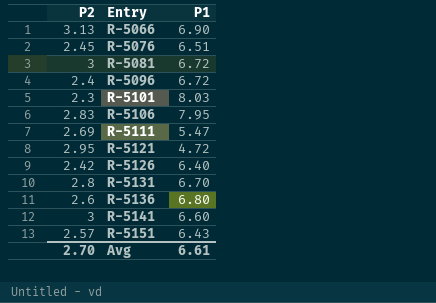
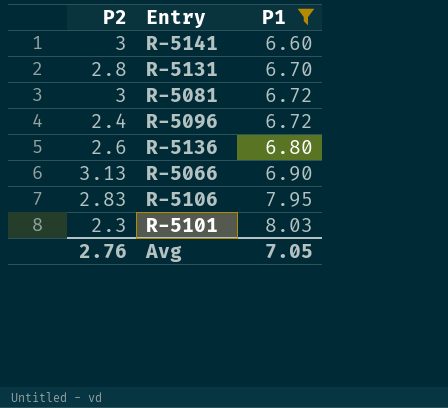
filter: none -> P1 >= 6.60
row order: Entry ascending -> P1 ascending
Avg | P2: 2.70 -> 2.76
Avg | P1: 6.61 -> 7.05

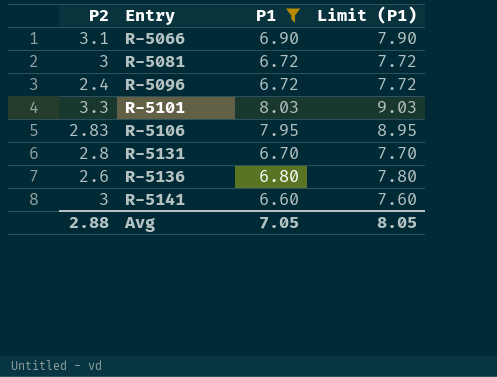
row order: P1 ascending -> Entry ascending
column Limit (P1) | formula: none -> [P1] + 1
R-5066 | P2: 3.13 -> 3.1
R-5101 | P2: 2.3 -> 3.3
Avg | P2: 2.76 -> 2.88

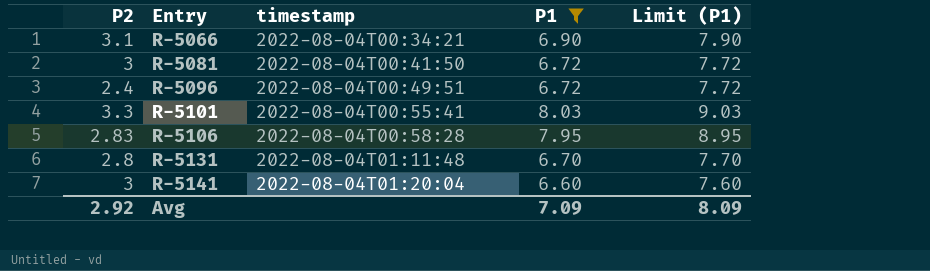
column timestamp | position: none -> 3
row R-5136: 2.6 | 6.80 | 7.80 -> none
Avg | P2: 2.88 -> 2.92
Avg | P1: 7.05 -> 7.09
Avg | Limit (P1): 8.05 -> 8.09

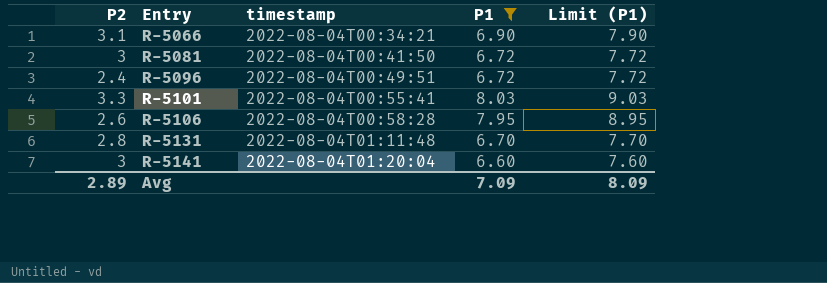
R-5106 | P2: 2.83 -> 2.6
Avg | P2: 2.92 -> 2.89

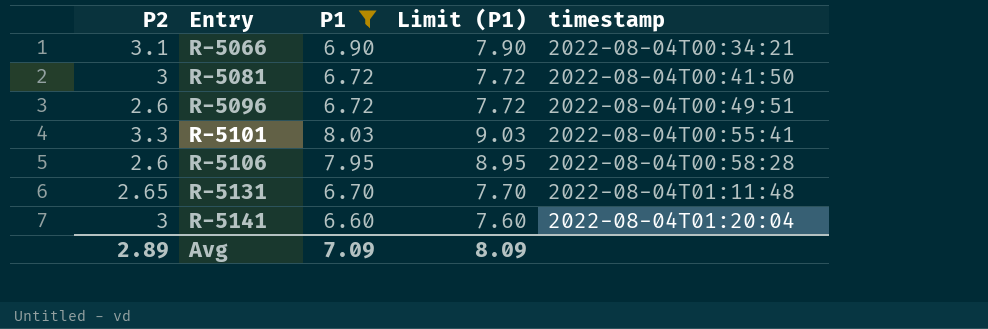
column timestamp | position: 3 -> 5
R-5096 | P2: 2.4 -> 2.6
R-5131 | P2: 2.8 -> 2.65

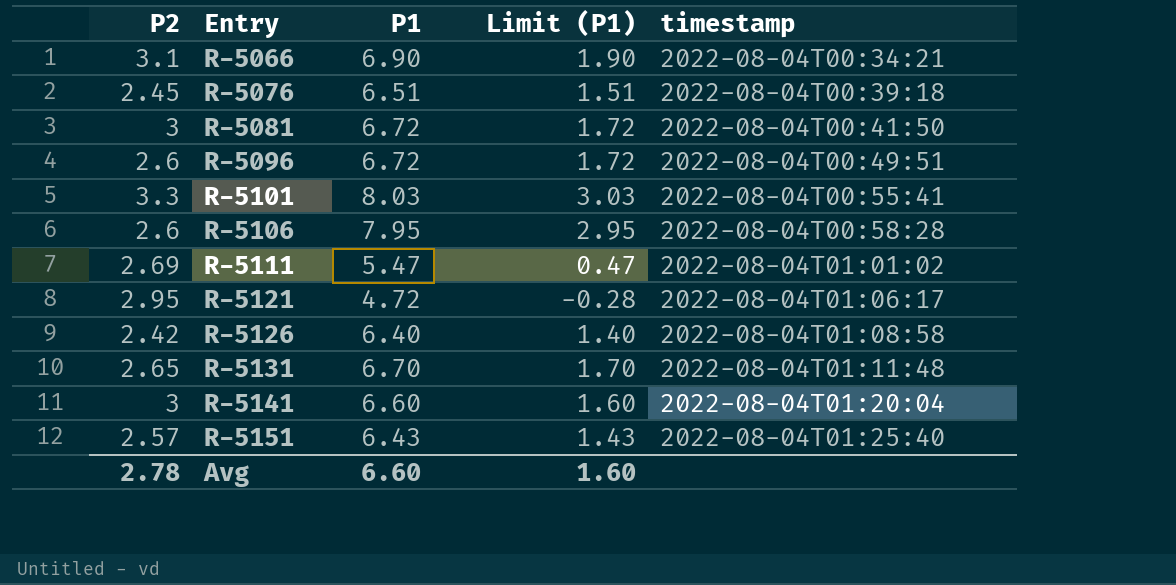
filter: P1 >= 6.60 -> none
column Limit (P1) | formula: [P1] + 1 -> [P1] - 5
Avg | P2: 2.89 -> 2.78
Avg | P1: 7.09 -> 6.60
Avg | Limit (P1): 8.09 -> 1.60

